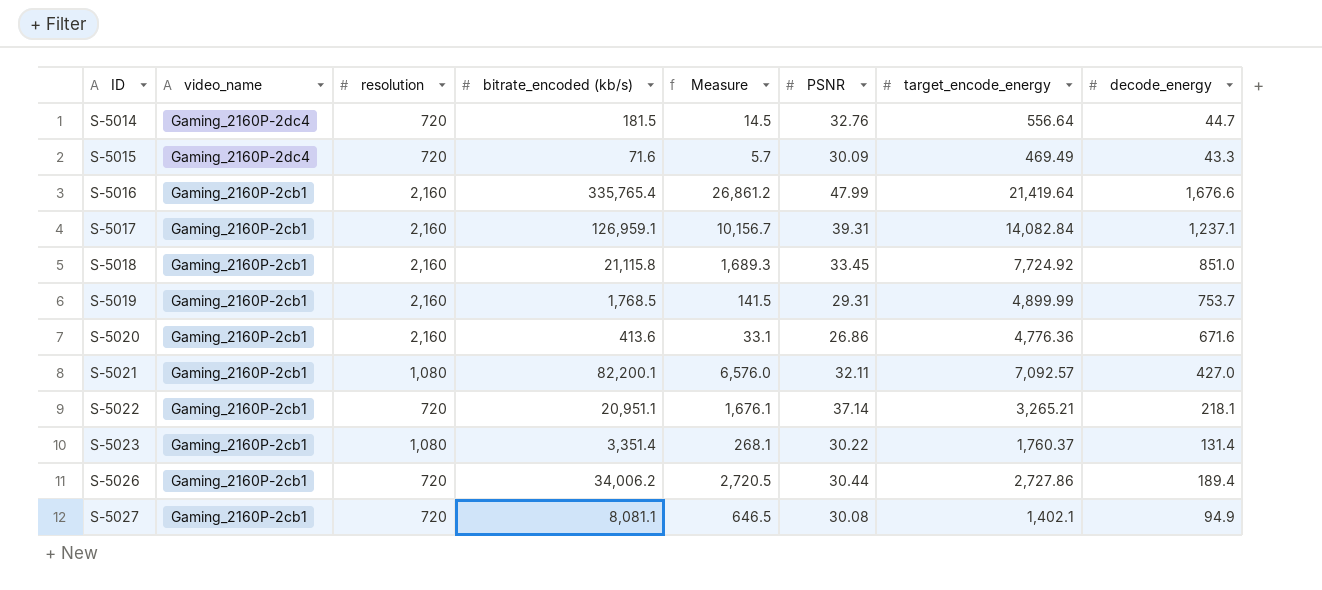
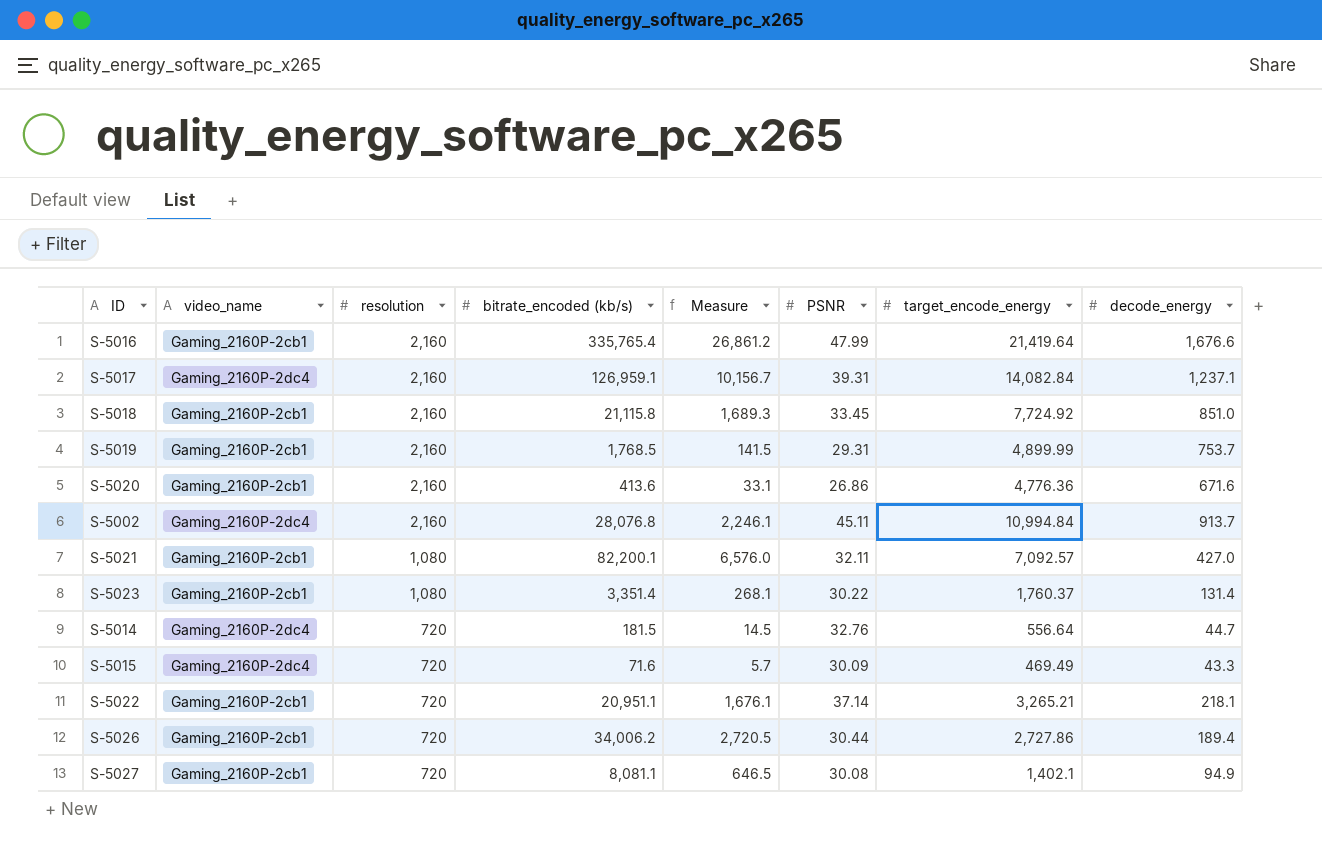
row order: ID ascending -> resolution descending
S-5017 | video_name: Gaming_2160P-2cb1 -> Gaming_2160P-2dc4
row S-5002: none -> Gaming_2160P-2dc4 | 2,160 | 28,076.8 | 2,246.1 | 45.11 | 10,994.84 | 913.7

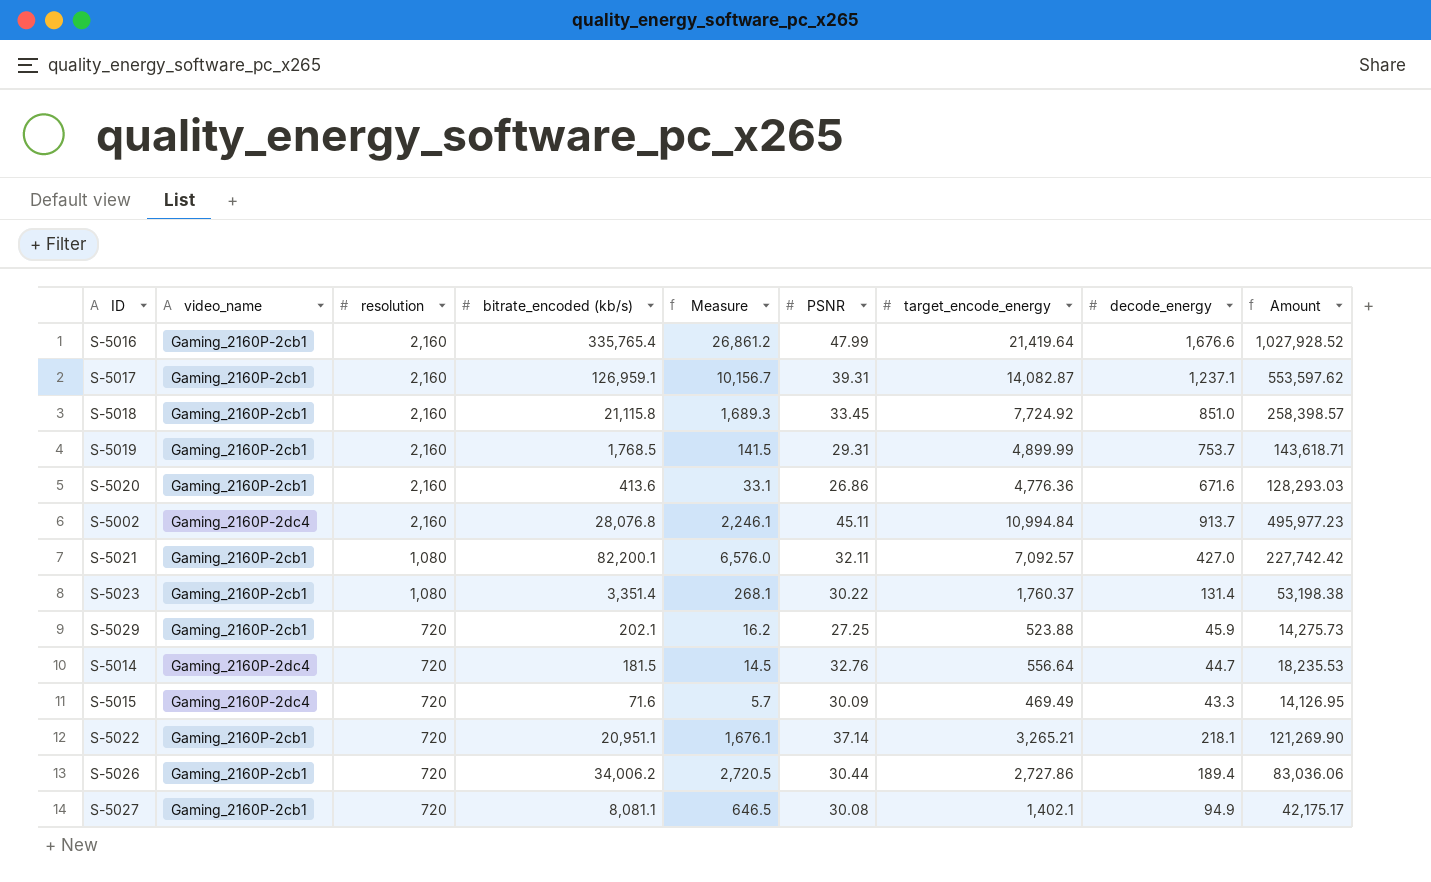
column Amount | formula: none -> [PSNR] * [target_encode_energy]
S-5017 | video_name: Gaming_2160P-2dc4 -> Gaming_2160P-2cb1
S-5017 | target_encode_energy: 14,082.84 -> 14,082.87
row S-5029: none -> Gaming_2160P-2cb1 | 720 | 202.1 | 16.2 | 27.25 | 523.88 | 45.9 | 14,275.73

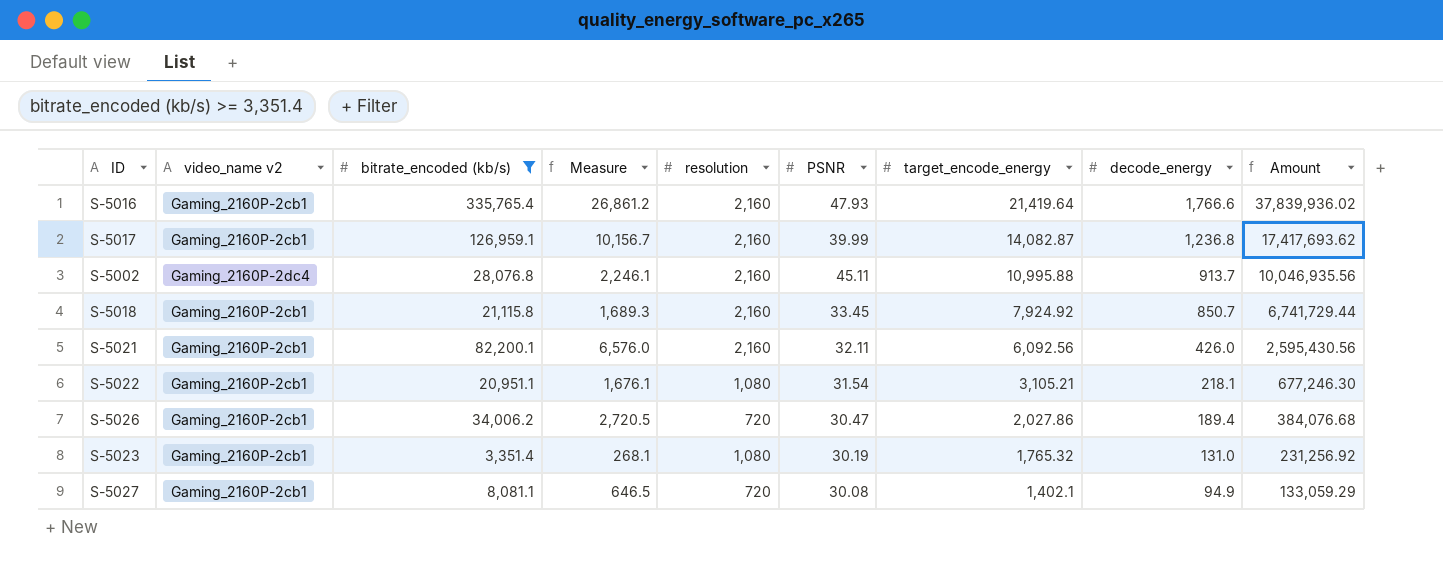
filter: none -> bitrate_encoded (kb/s) >= 3,351.4
row order: resolution descending -> target_encode_energy descending
column name: video_name -> video_name v2
column resolution | position: 3 -> 5
column Amount | formula: [PSNR] * [target_encode_energy] -> [target_encode_energy] * [decode_energy]
S-5016 | PSNR: 47.99 -> 47.93
S-5016 | decode_energy: 1,676.6 -> 1,766.6
S-5017 | PSNR: 39.31 -> 39.99
S-5017 | decode_energy: 1,237.1 -> 1,236.8
S-5002 | target_encode_energy: 10,994.84 -> 10,995.88
S-5018 | target_encode_energy: 7,724.92 -> 7,924.92
S-5018 | decode_energy: 851.0 -> 850.7
S-5021 | resolution: 1,080 -> 2,160
S-5021 | target_encode_energy: 7,092.57 -> 6,092.56
S-5021 | decode_energy: 427.0 -> 426.0
S-5022 | resolution: 720 -> 1,080
S-5022 | PSNR: 37.14 -> 31.54
S-5022 | target_encode_energy: 3,265.21 -> 3,105.21
S-5026 | PSNR: 30.44 -> 30.47
S-5026 | target_encode_energy: 2,727.86 -> 2,027.86
S-5023 | PSNR: 30.22 -> 30.19
S-5023 | target_encode_energy: 1,760.37 -> 1,765.32
S-5023 | decode_energy: 131.4 -> 131.0

